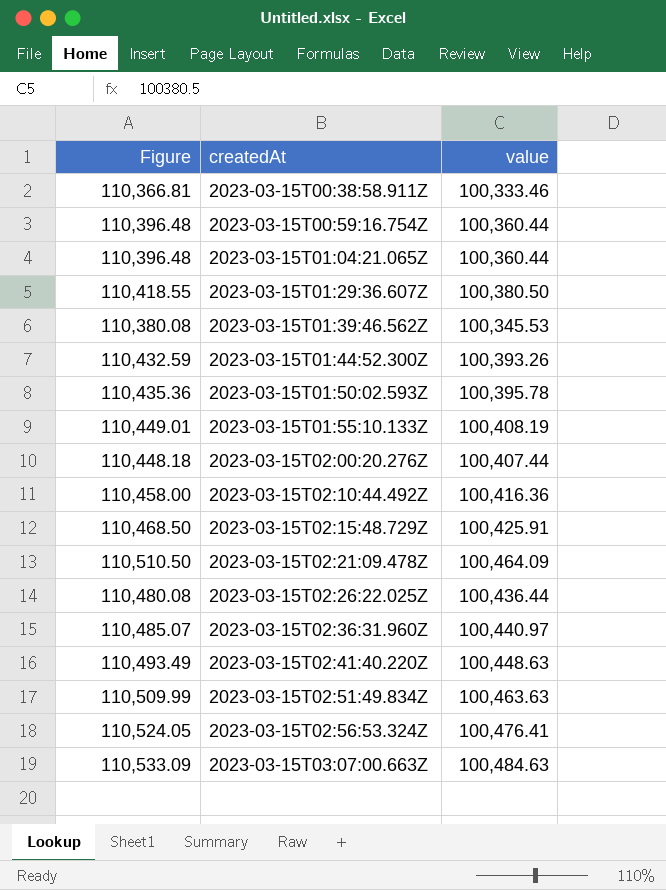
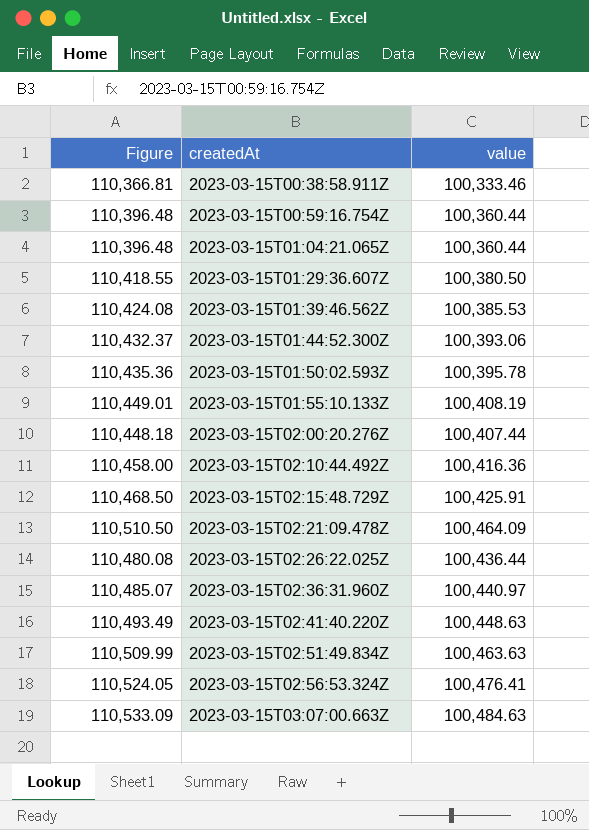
2023-03-15T01:39:46.562Z | Figure: 110,380.08 -> 110,424.08
2023-03-15T01:39:46.562Z | value: 100,345.53 -> 100,385.53
2023-03-15T01:44:52.300Z | Figure: 110,432.59 -> 110,432.37
2023-03-15T01:44:52.300Z | value: 100,393.26 -> 100,393.06

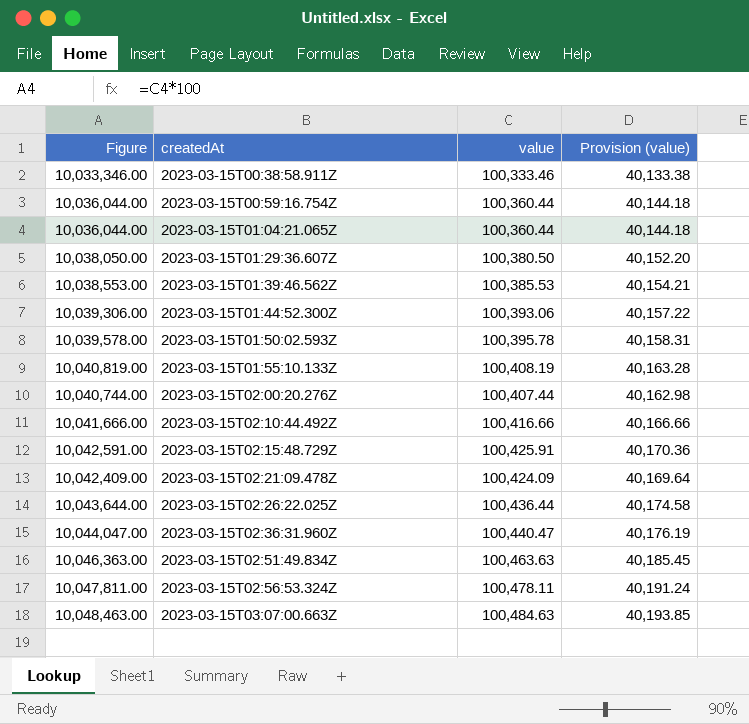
column Figure | formula: [value] * 1.1 -> [value] * 100
column Provision (value) | formula: none -> [value] * 0.4
row 2023-03-15T02:41:40.220Z: 110,493.49 | 100,448.63 -> none
2023-03-15T02:10:44.492Z | value: 100,416.36 -> 100,416.66
2023-03-15T02:21:09.478Z | value: 100,464.09 -> 100,424.09
2023-03-15T02:36:31.960Z | value: 100,440.97 -> 100,440.47
2023-03-15T02:56:53.324Z | value: 100,476.41 -> 100,478.11

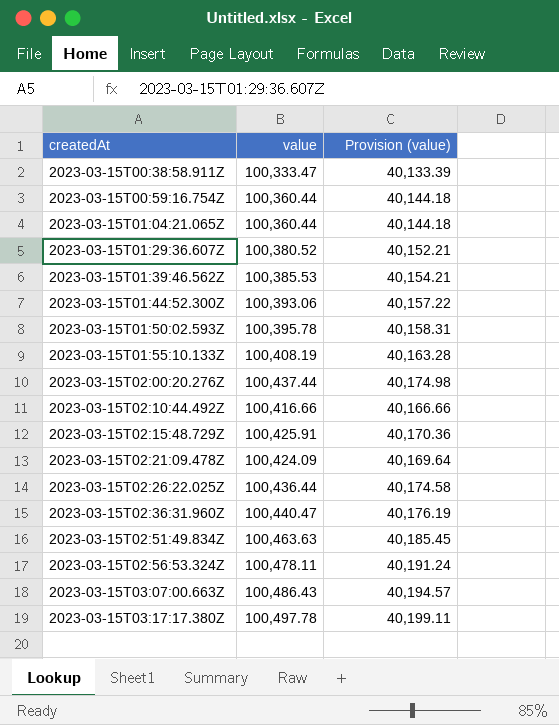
column Figure | formula: [value] * 100 -> none
2023-03-15T00:38:58.911Z | value: 100,333.46 -> 100,333.47
2023-03-15T00:38:58.911Z | Provision (value): 40,133.38 -> 40,133.39
2023-03-15T01:29:36.607Z | value: 100,380.50 -> 100,380.52
2023-03-15T01:29:36.607Z | Provision (value): 40,152.20 -> 40,152.21
2023-03-15T02:00:20.276Z | value: 100,407.44 -> 100,437.44
2023-03-15T02:00:20.276Z | Provision (value): 40,162.98 -> 40,174.98
2023-03-15T03:07:00.663Z | value: 100,484.63 -> 100,486.43
2023-03-15T03:07:00.663Z | Provision (value): 40,193.85 -> 40,194.57
row 2023-03-15T03:17:17.380Z: none -> 100,497.78 | 40,199.11

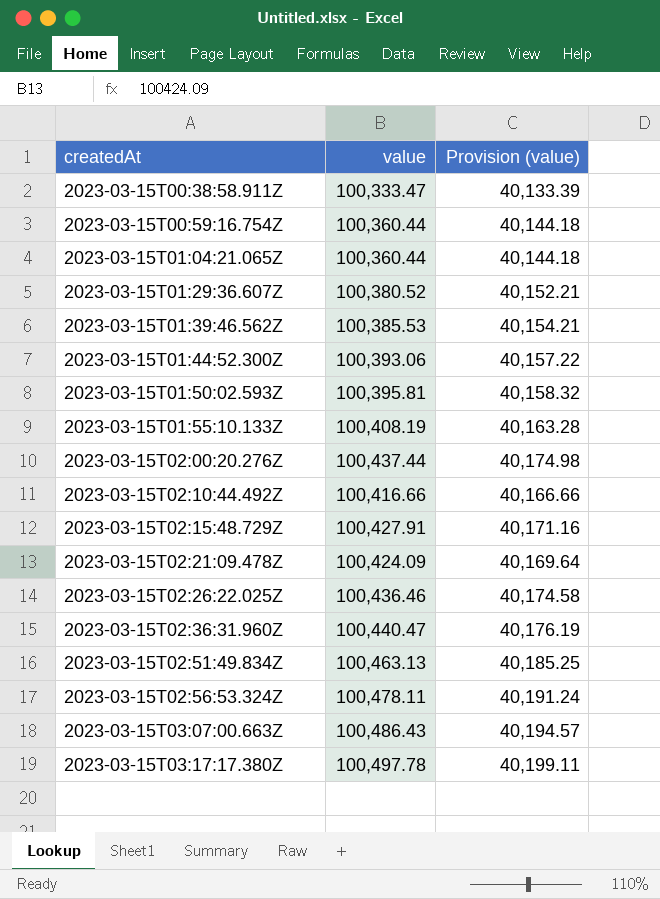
2023-03-15T01:50:02.593Z | value: 100,395.78 -> 100,395.81
2023-03-15T01:50:02.593Z | Provision (value): 40,158.31 -> 40,158.32
2023-03-15T02:15:48.729Z | value: 100,425.91 -> 100,427.91
2023-03-15T02:15:48.729Z | Provision (value): 40,170.36 -> 40,171.16
2023-03-15T02:26:22.025Z | value: 100,436.44 -> 100,436.46
2023-03-15T02:51:49.834Z | value: 100,463.63 -> 100,463.13
2023-03-15T02:51:49.834Z | Provision (value): 40,185.45 -> 40,185.25

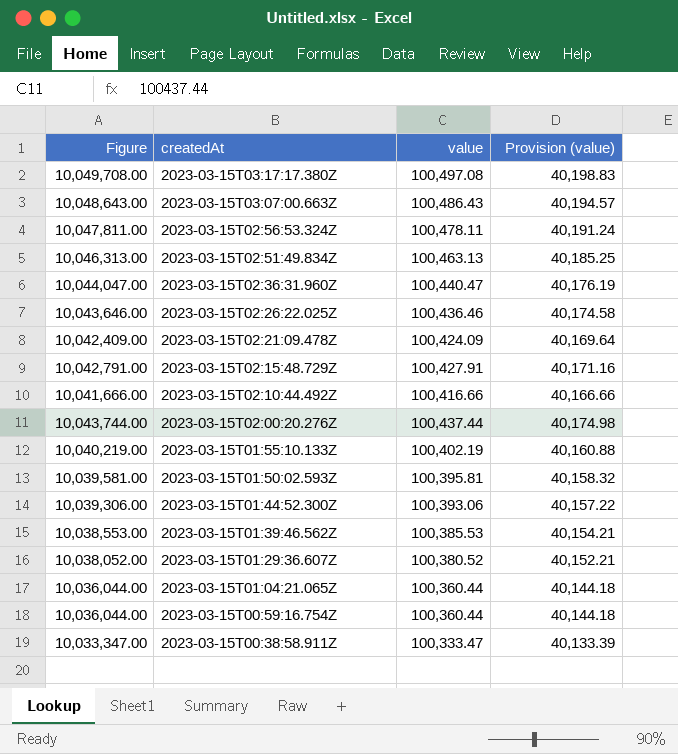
row order: createdAt ascending -> createdAt descending
column Figure | formula: none -> [value] * 100
2023-03-15T03:17:17.380Z | value: 100,497.78 -> 100,497.08
2023-03-15T03:17:17.380Z | Provision (value): 40,199.11 -> 40,198.83
2023-03-15T01:55:10.133Z | value: 100,408.19 -> 100,402.19
2023-03-15T01:55:10.133Z | Provision (value): 40,163.28 -> 40,160.88

